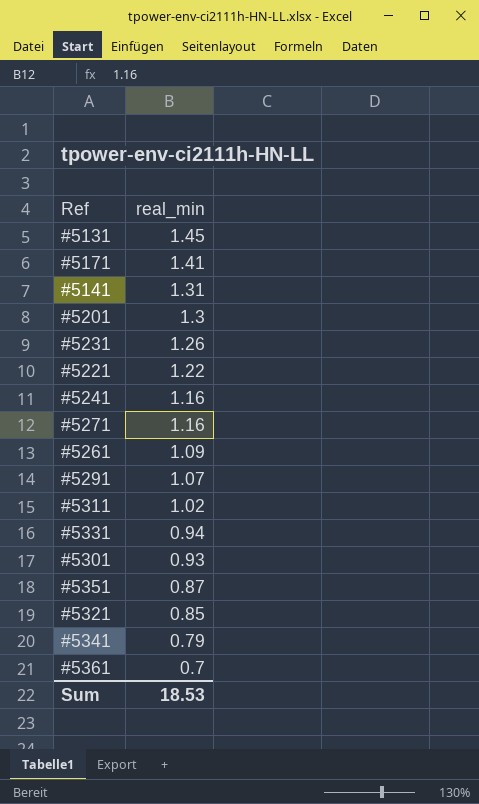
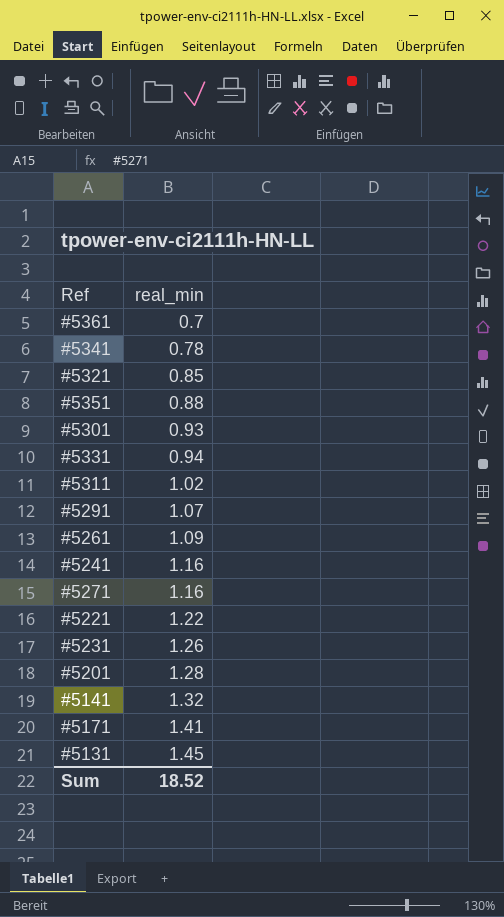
row order: real_min descending -> real_min ascending
#5341 | real_min: 0.79 -> 0.78
#5351 | real_min: 0.87 -> 0.88
#5201 | real_min: 1.3 -> 1.28
#5141 | real_min: 1.31 -> 1.32
Sum | real_min: 18.53 -> 18.52

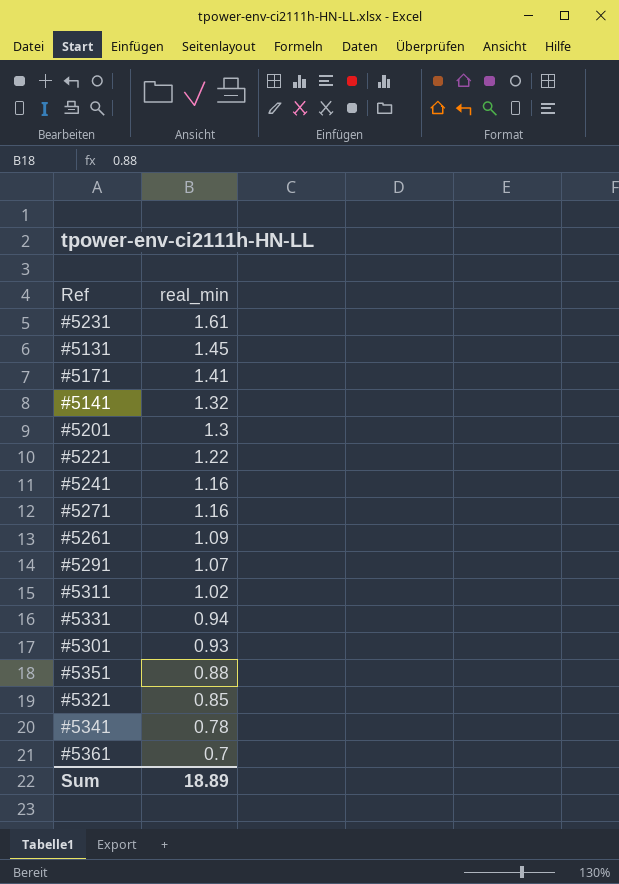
row order: real_min ascending -> real_min descending
#5231 | real_min: 1.26 -> 1.61
#5201 | real_min: 1.28 -> 1.3
Sum | real_min: 18.52 -> 18.89

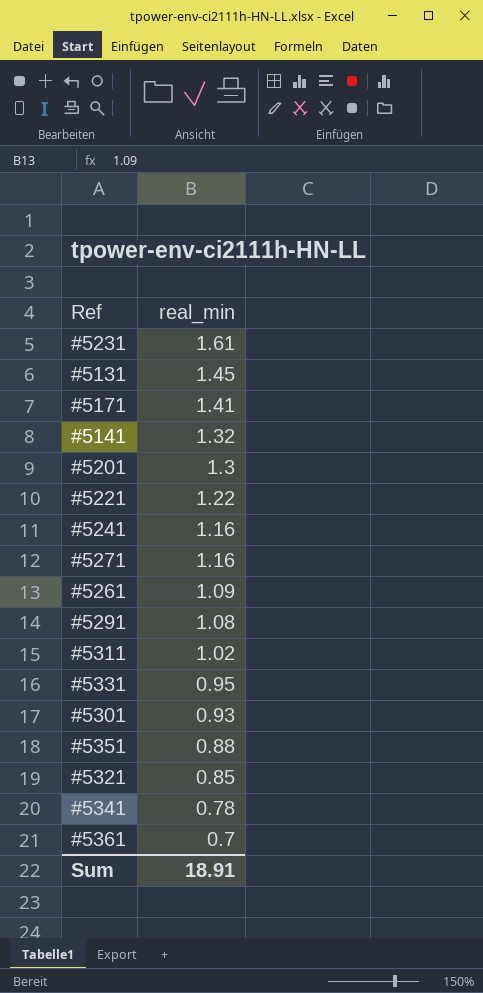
#5291 | real_min: 1.07 -> 1.08
#5331 | real_min: 0.94 -> 0.95
Sum | real_min: 18.89 -> 18.91

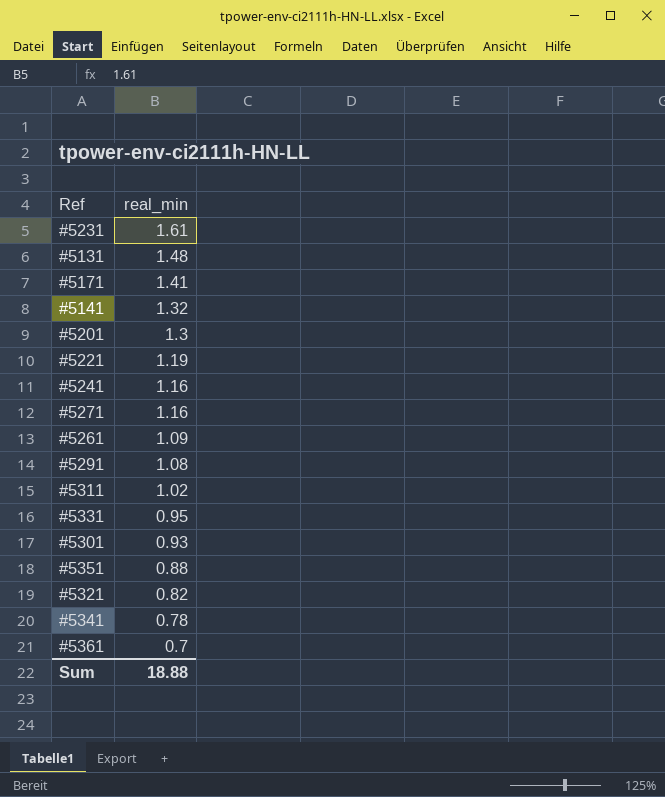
#5131 | real_min: 1.45 -> 1.48
#5221 | real_min: 1.22 -> 1.19
#5321 | real_min: 0.85 -> 0.82
Sum | real_min: 18.91 -> 18.88

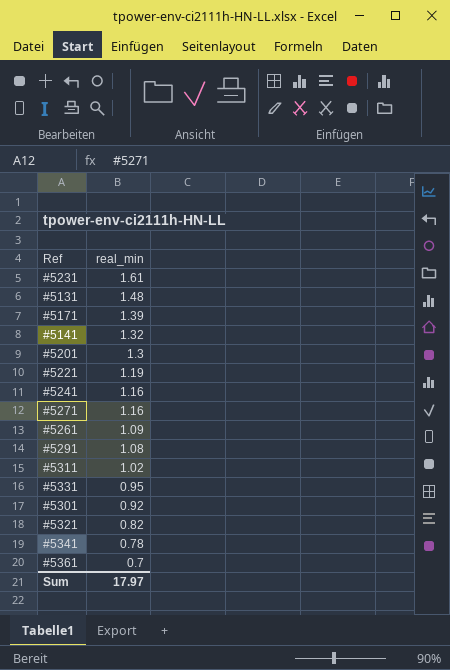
row #5351: 0.88 -> none
#5171 | real_min: 1.41 -> 1.39
#5301 | real_min: 0.93 -> 0.92
Sum | real_min: 18.88 -> 17.97

